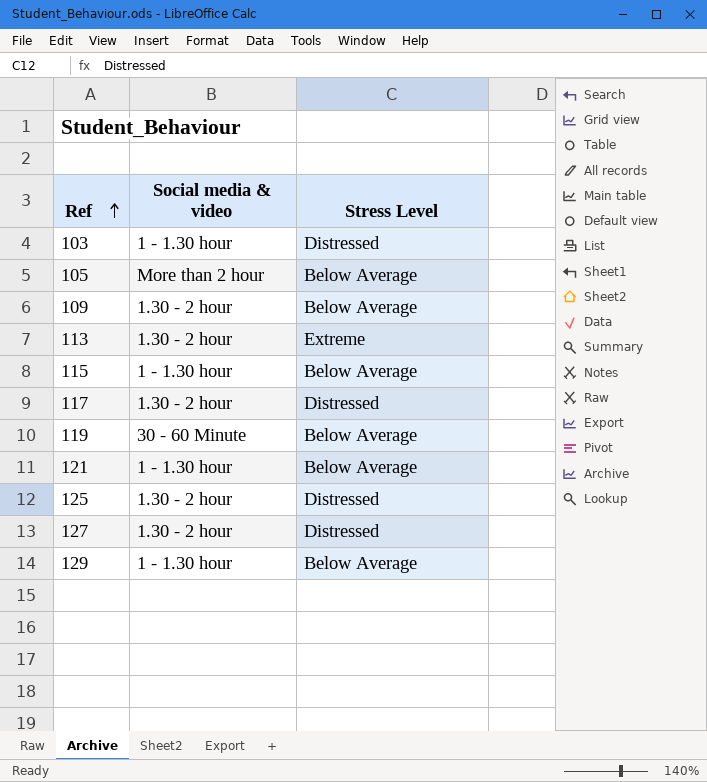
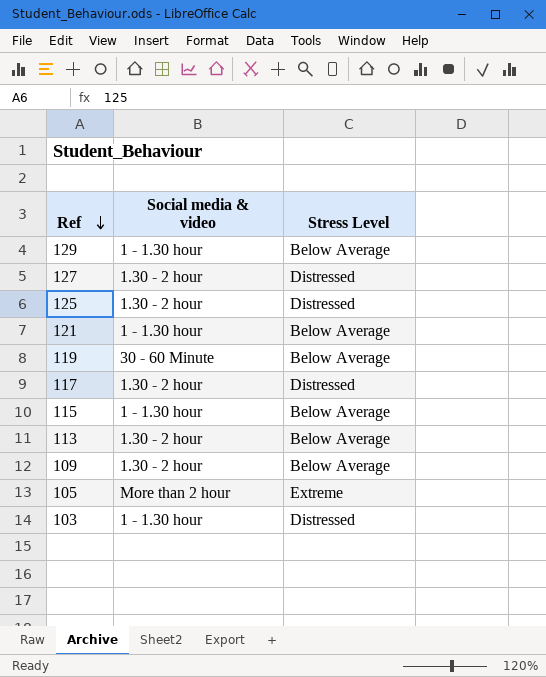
row order: Ref ascending -> Ref descending
113 | Stress Level: Extreme -> Below Average
105 | Stress Level: Below Average -> Extreme

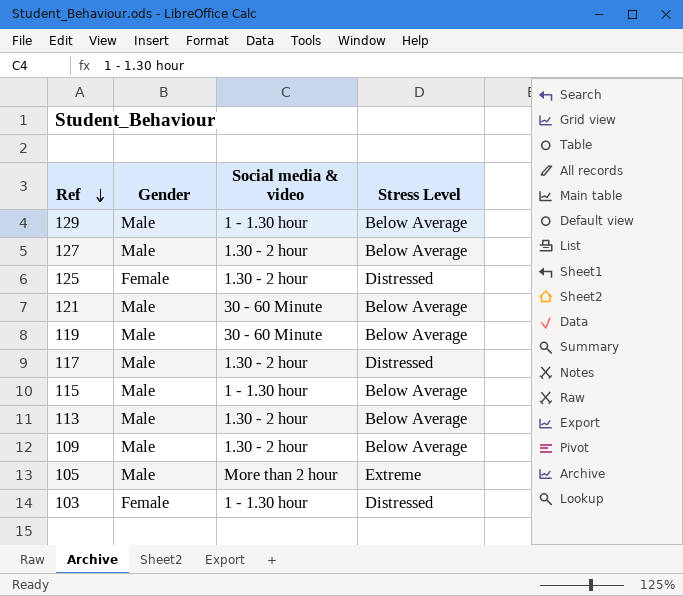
column Gender | position: none -> 2
127 | Stress Level: Distressed -> Below Average
121 | Social media & video: 1 - 1.30 hour -> 30 - 60 Minute

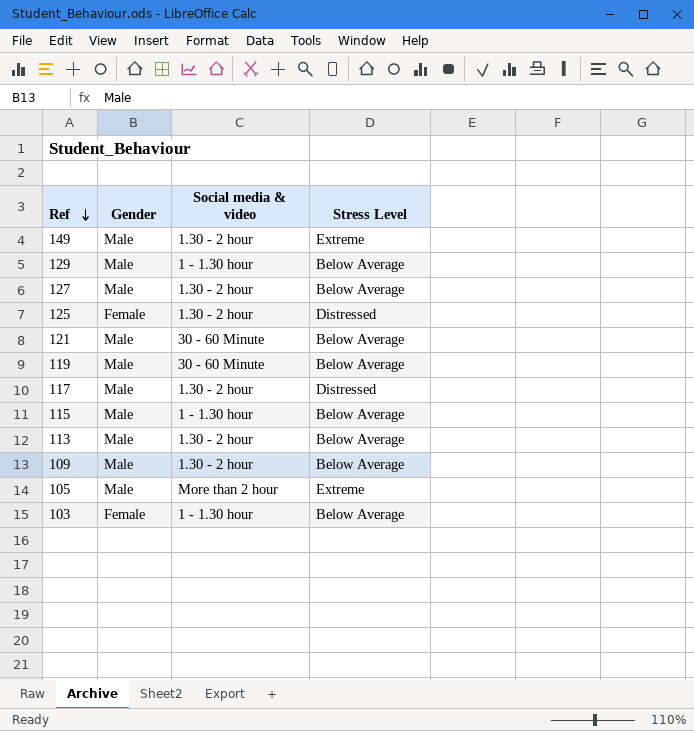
row 149: none -> Male | 1.30 - 2 hour | Extreme
103 | Stress Level: Distressed -> Below Average

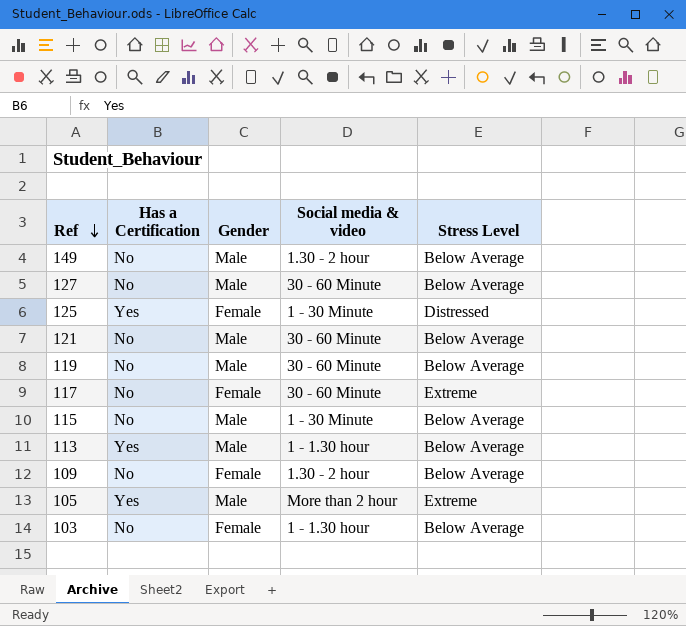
column Has a Certification | position: none -> 2
row 129: Male | 1 - 1.30 hour | Below Average -> none
149 | Stress Level: Extreme -> Below Average
127 | Social media & video: 1.30 - 2 hour -> 30 - 60 Minute
125 | Social media & video: 1.30 - 2 hour -> 1 - 30 Minute
117 | Gender: Male -> Female
117 | Social media & video: 1.30 - 2 hour -> 30 - 60 Minute
117 | Stress Level: Distressed -> Extreme
115 | Social media & video: 1 - 1.30 hour -> 1 - 30 Minute
113 | Social media & video: 1.30 - 2 hour -> 1 - 1.30 hour
109 | Gender: Male -> Female

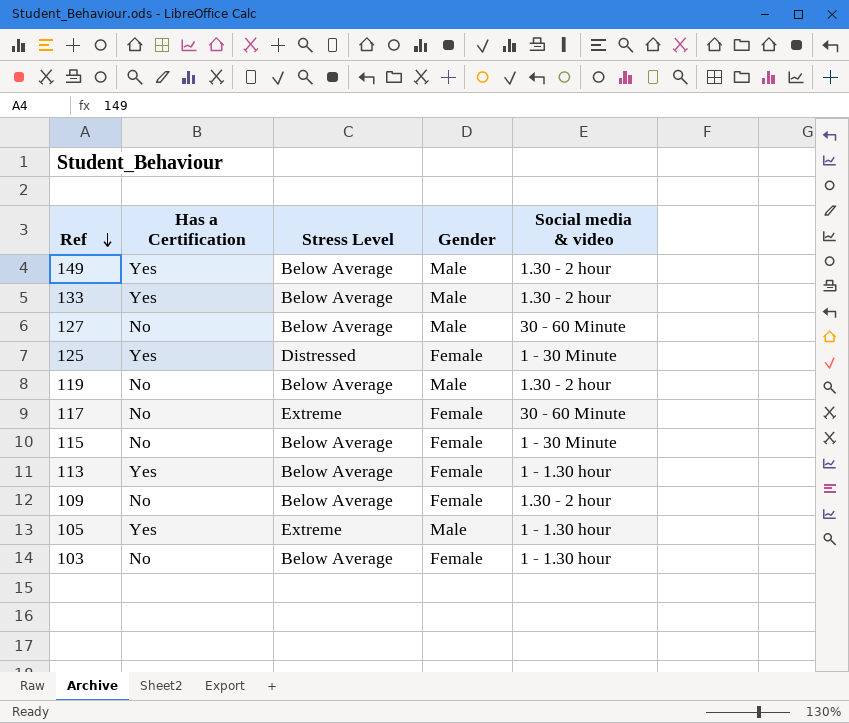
column Stress Level | position: 5 -> 3
row 121: No | Male | 30 - 60 Minute | Below Average -> none
149 | Has a Certification: No -> Yes
row 133: none -> Yes | Below Average | Male | 1.30 - 2 hour
119 | Social media & video: 30 - 60 Minute -> 1.30 - 2 hour
115 | Gender: Male -> Female
113 | Gender: Male -> Female
105 | Social media & video: More than 2 hour -> 1 - 1.30 hour

